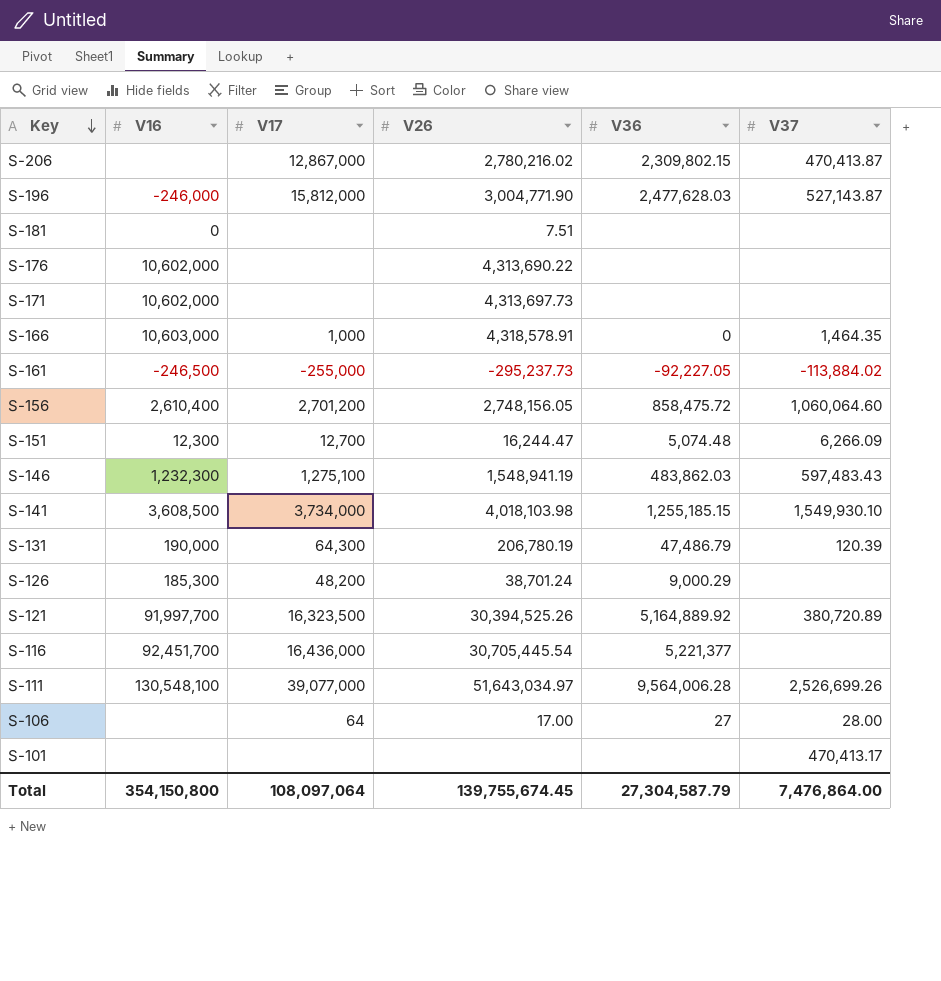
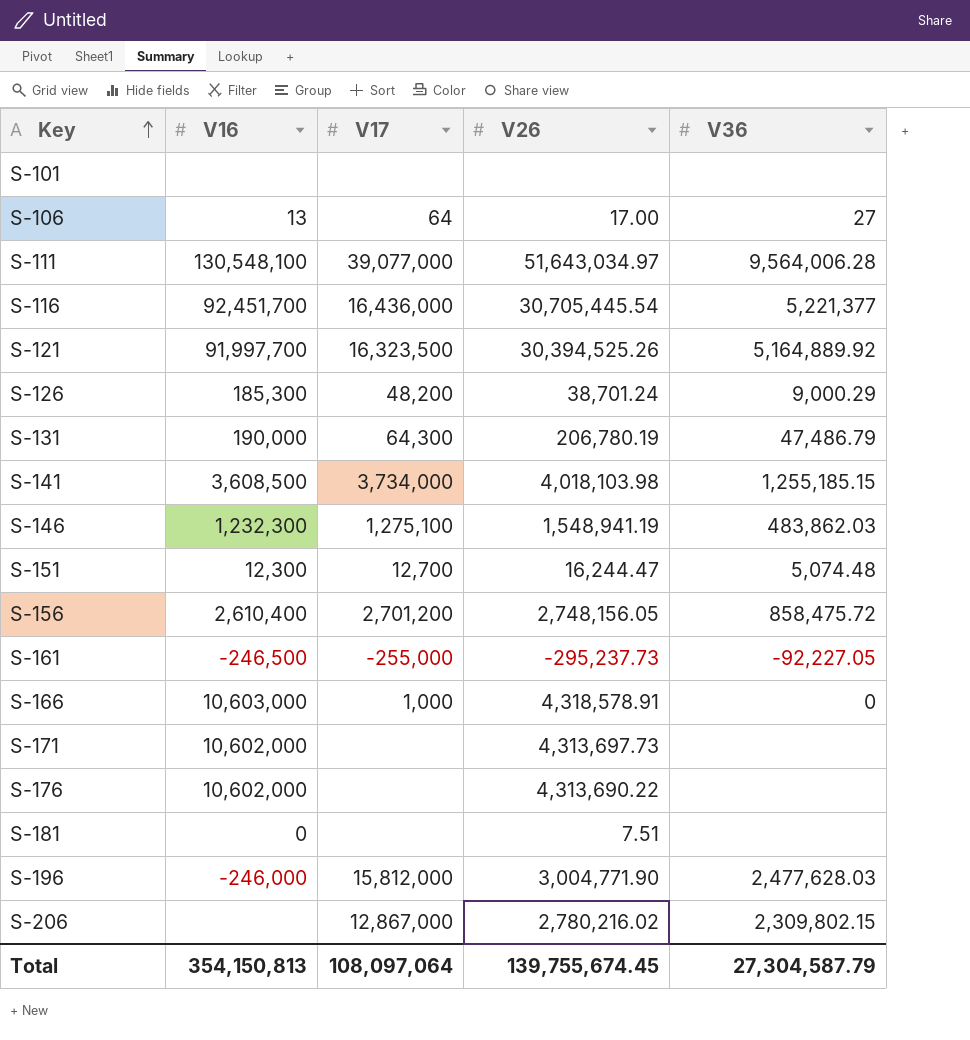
row order: Key descending -> Key ascending
column V37 | position: 6 -> none
S-106 | V16: none -> 13
Total | V16: 354,150,800 -> 354,150,813

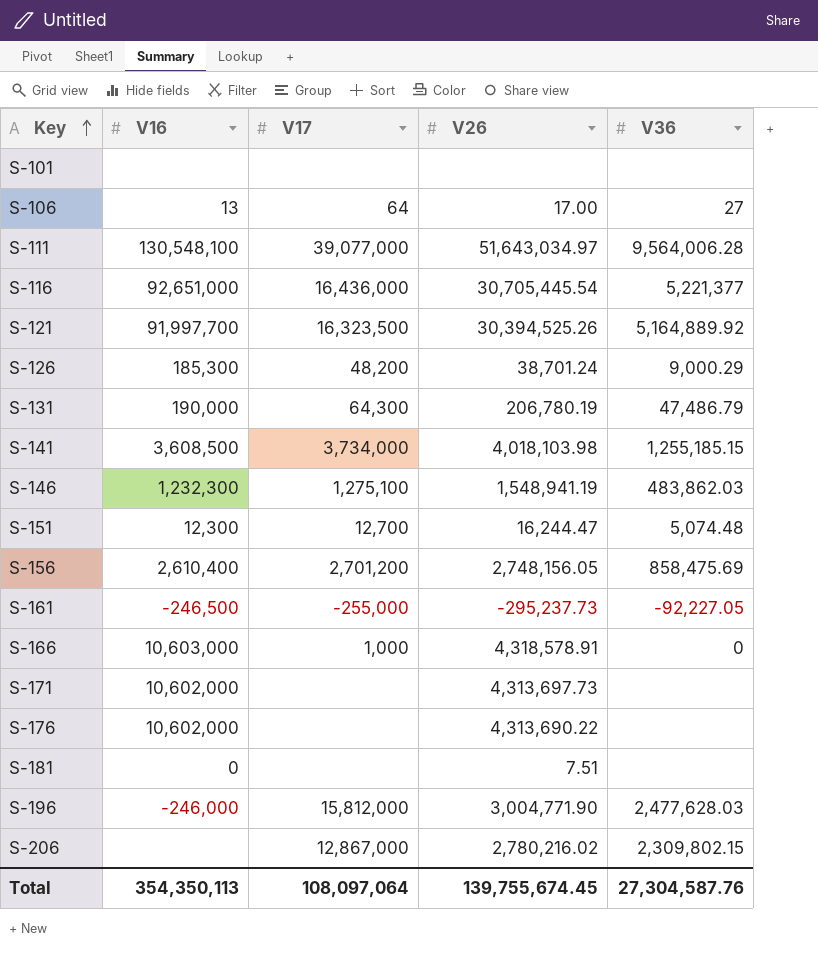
S-116 | V16: 92,451,700 -> 92,651,000
S-156 | V36: 858,475.72 -> 858,475.69
Total | V16: 354,150,813 -> 354,350,113
Total | V36: 27,304,587.79 -> 27,304,587.76

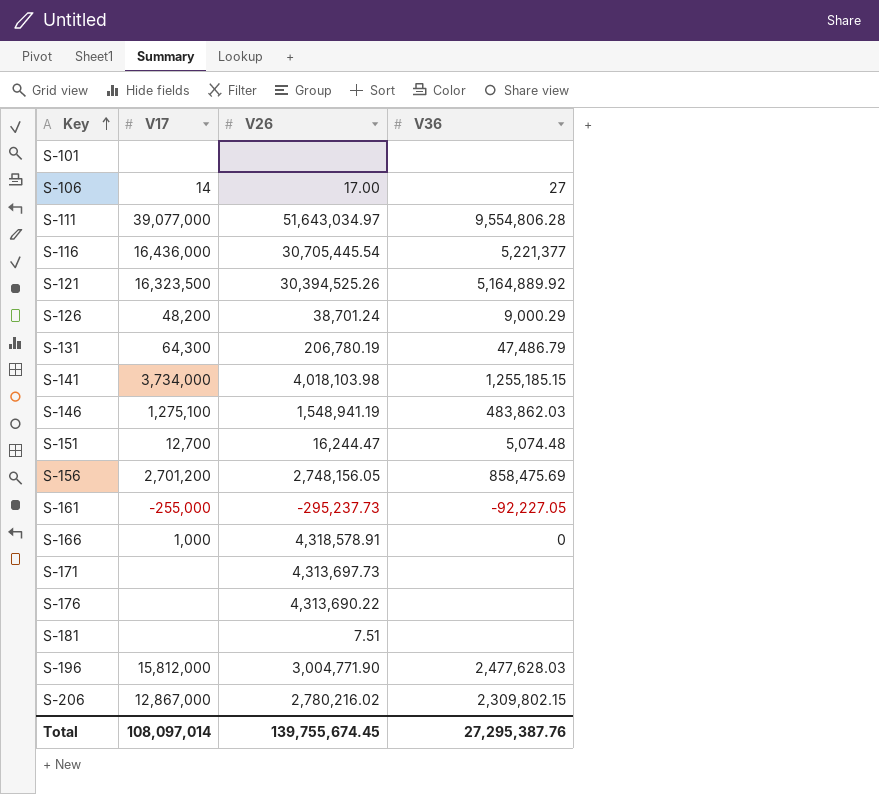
column V16 | position: 2 -> none
S-106 | V17: 64 -> 14
S-111 | V36: 9,564,006.28 -> 9,554,806.28
Total | V17: 108,097,064 -> 108,097,014
Total | V36: 27,304,587.76 -> 27,295,387.76

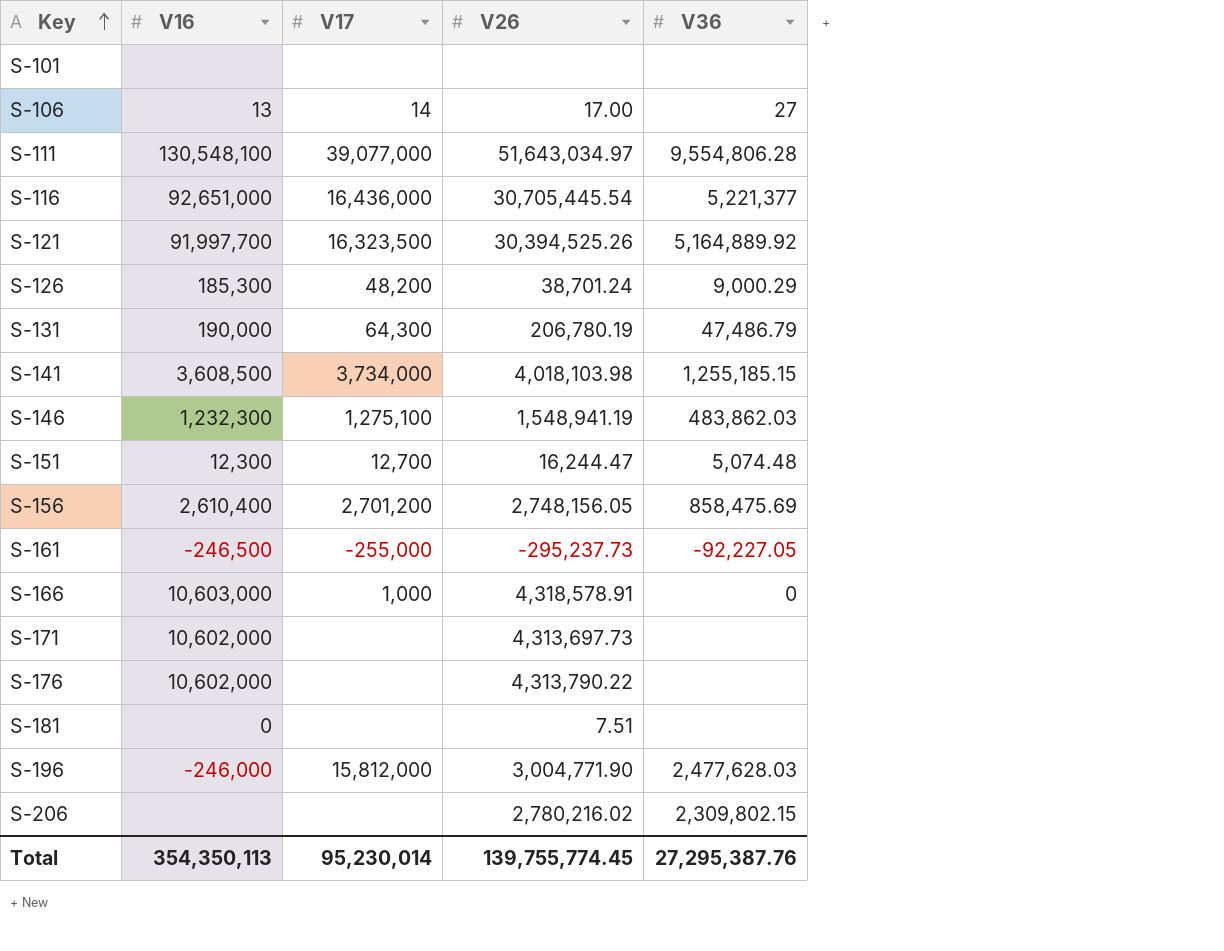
column V16 | position: none -> 2
S-176 | V26: 4,313,690.22 -> 4,313,790.22
S-206 | V17: 12,867,000 -> none
Total | V17: 108,097,014 -> 95,230,014
Total | V26: 139,755,674.45 -> 139,755,774.45

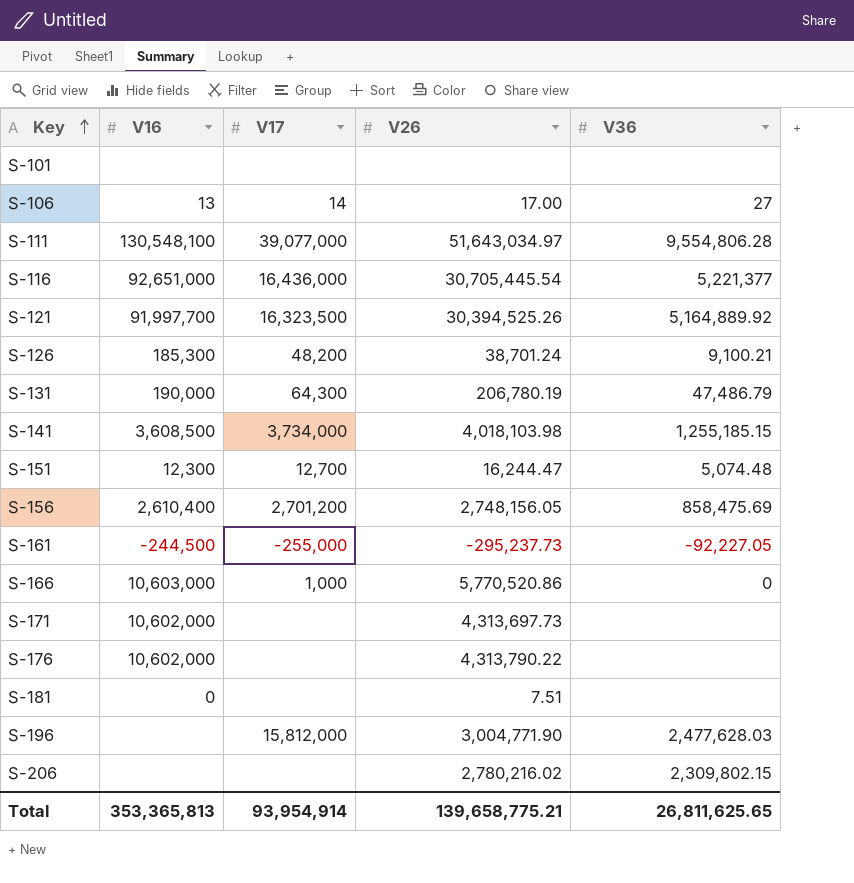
row S-146: 1,232,300 | 1,275,100 | 1,548,941.19 | 483,862.03 -> none
S-126 | V36: 9,000.29 -> 9,100.21
S-161 | V16: -246,500 -> -244,500
S-166 | V26: 4,318,578.91 -> 5,770,520.86
S-196 | V16: -246,000 -> none
Total | V16: 354,350,113 -> 353,365,813
Total | V17: 95,230,014 -> 93,954,914
Total | V26: 139,755,774.45 -> 139,658,775.21
Total | V36: 27,295,387.76 -> 26,811,625.65

